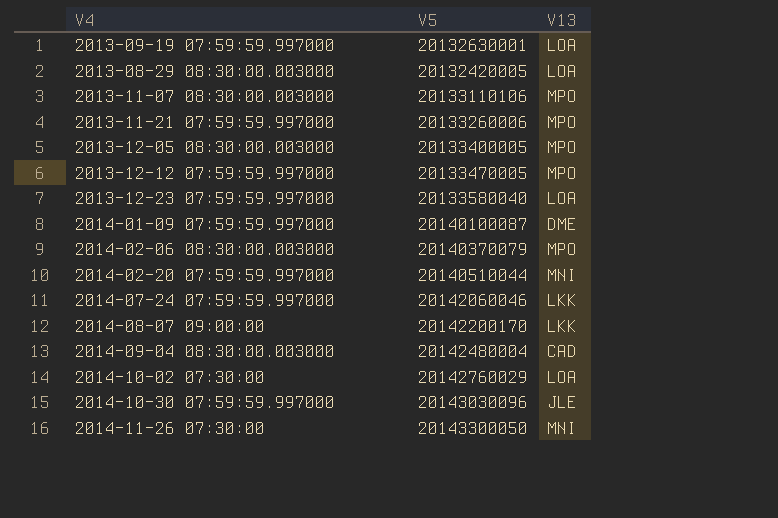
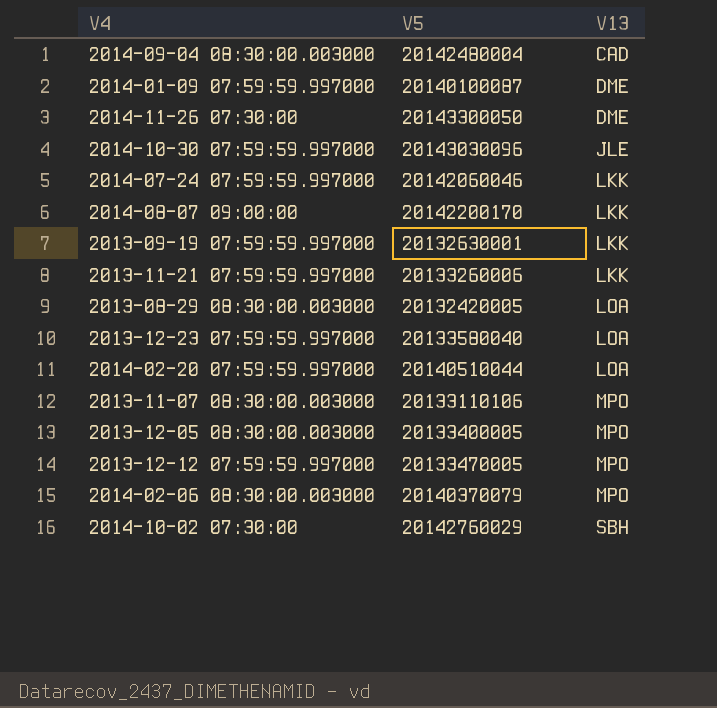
row order: none -> V13 ascending
2014-11-26 07:30:00 | V13: MNI -> DME
2013-09-19 07:59:59.997000 | V13: LOA -> LKK
2013-11-21 07:59:59.997000 | V13: MPO -> LKK
2014-02-20 07:59:59.997000 | V13: MNI -> LOA
2014-10-02 07:30:00 | V13: LOA -> SBH

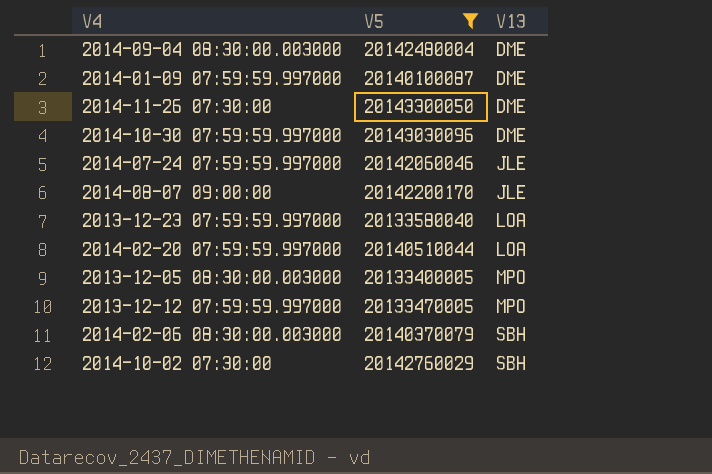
filter: none -> V5 >= 20133400005
2014-09-04 08:30:00.003000 | V13: CAD -> DME
2014-10-30 07:59:59.997000 | V13: JLE -> DME
2014-07-24 07:59:59.997000 | V13: LKK -> JLE
2014-08-07 09:00:00 | V13: LKK -> JLE
2014-02-06 08:30:00.003000 | V13: MPO -> SBH

